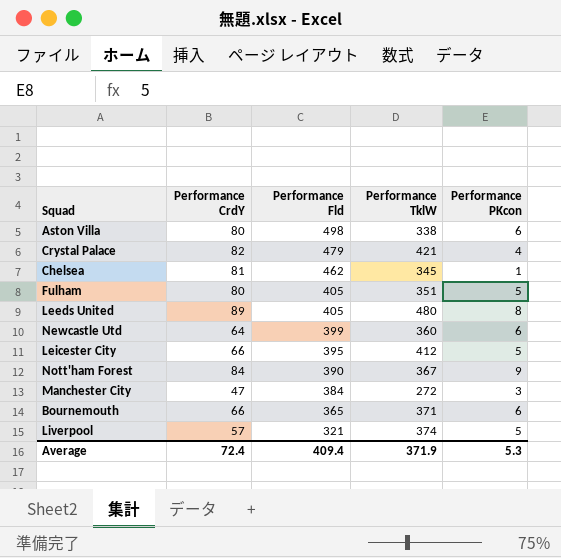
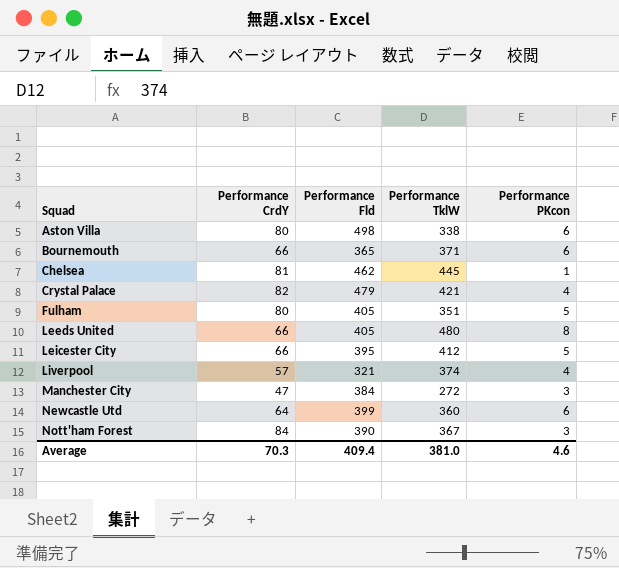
row order: Performance Fld descending -> Squad ascending
Chelsea | Performance TklW: 345 -> 445
Leeds United | Performance CrdY: 89 -> 66
Liverpool | Performance PKcon: 5 -> 4
Nott'ham Forest | Performance PKcon: 9 -> 3
Average | Performance CrdY: 72.4 -> 70.3
Average | Performance TklW: 371.9 -> 381.0
Average | Performance PKcon: 5.3 -> 4.6

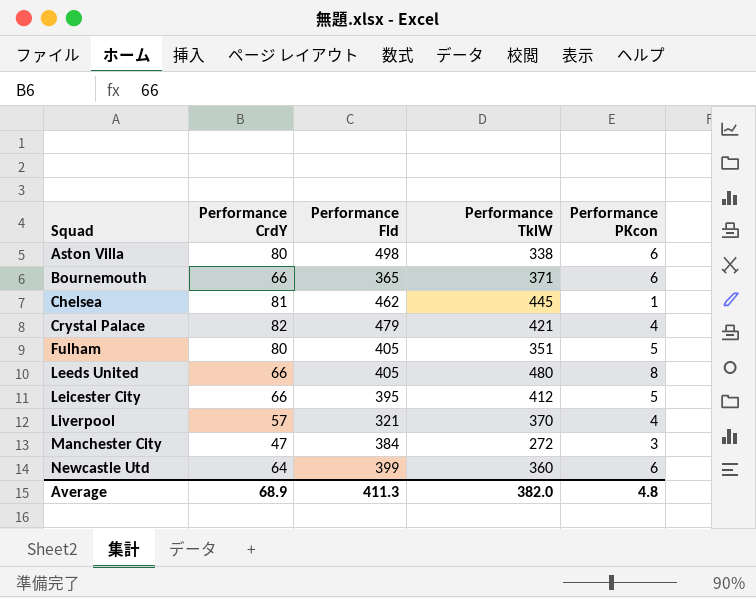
row Nott'ham Forest: 84 | 390 | 367 | 3 -> none
Liverpool | Performance TklW: 374 -> 370
Average | Performance CrdY: 70.3 -> 68.9
Average | Performance Fld: 409.4 -> 411.3
Average | Performance TklW: 381.0 -> 382.0
Average | Performance PKcon: 4.6 -> 4.8

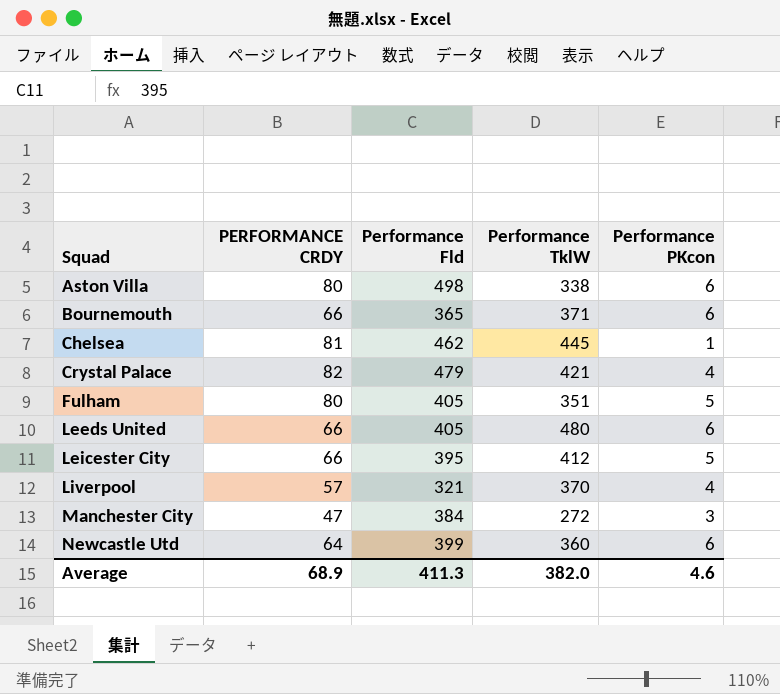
column name: Performance CrdY -> PERFORMANCE CRDY
Leeds United | Performance PKcon: 8 -> 6
Average | Performance PKcon: 4.8 -> 4.6

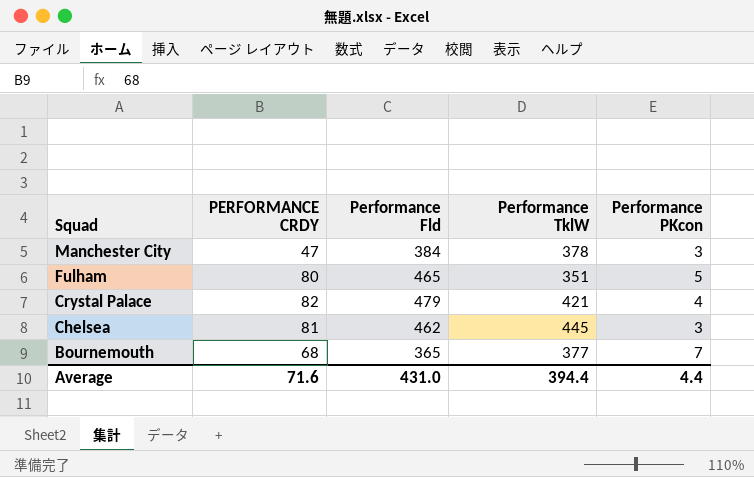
row order: Squad ascending -> Squad descending
row Aston Villa: 80 | 498 | 338 | 6 -> none
row Leeds United: 66 | 405 | 480 | 6 -> none
row Leicester City: 66 | 395 | 412 | 5 -> none
row Liverpool: 57 | 321 | 370 | 4 -> none
row Newcastle Utd: 64 | 399 | 360 | 6 -> none
Manchester City | Performance TklW: 272 -> 378
Fulham | Performance Fld: 405 -> 465
Chelsea | Performance PKcon: 1 -> 3
Bournemouth | PERFORMANCE CRDY: 66 -> 68
Bournemouth | Performance TklW: 371 -> 377
Bournemouth | Performance PKcon: 6 -> 7
Average | PERFORMANCE CRDY: 68.9 -> 71.6
Average | Performance Fld: 411.3 -> 431.0
Average | Performance TklW: 382.0 -> 394.4
Average | Performance PKcon: 4.6 -> 4.4

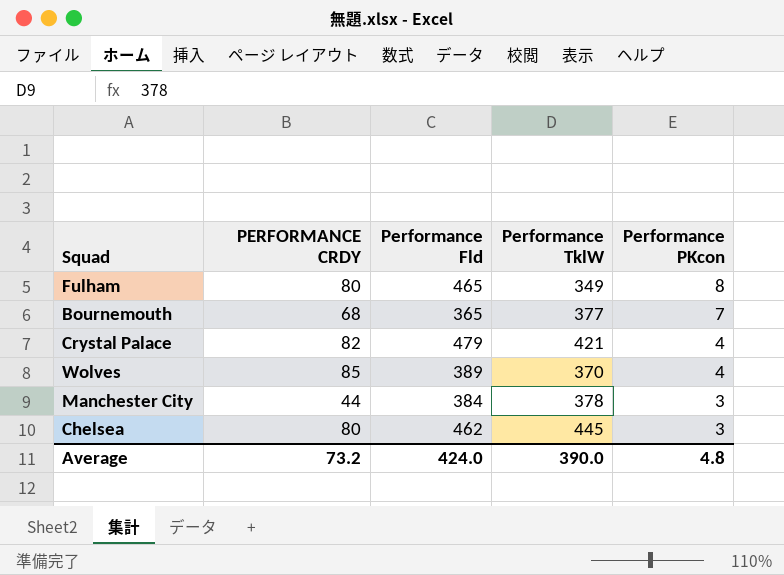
row order: Squad descending -> Performance PKcon descending
Fulham | Performance TklW: 351 -> 349
Fulham | Performance PKcon: 5 -> 8
row Wolves: none -> 85 | 389 | 370 | 4
Manchester City | PERFORMANCE CRDY: 47 -> 44
Chelsea | PERFORMANCE CRDY: 81 -> 80
Average | PERFORMANCE CRDY: 71.6 -> 73.2
Average | Performance Fld: 431.0 -> 424.0
Average | Performance TklW: 394.4 -> 390.0
Average | Performance PKcon: 4.4 -> 4.8

